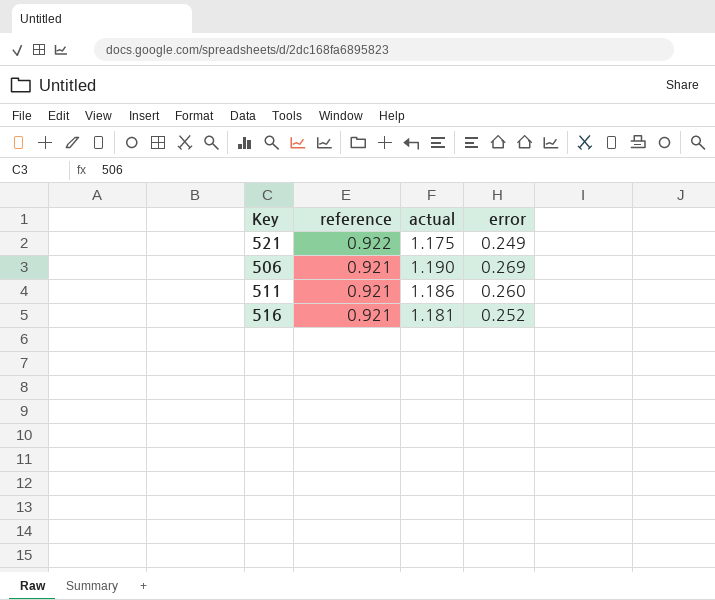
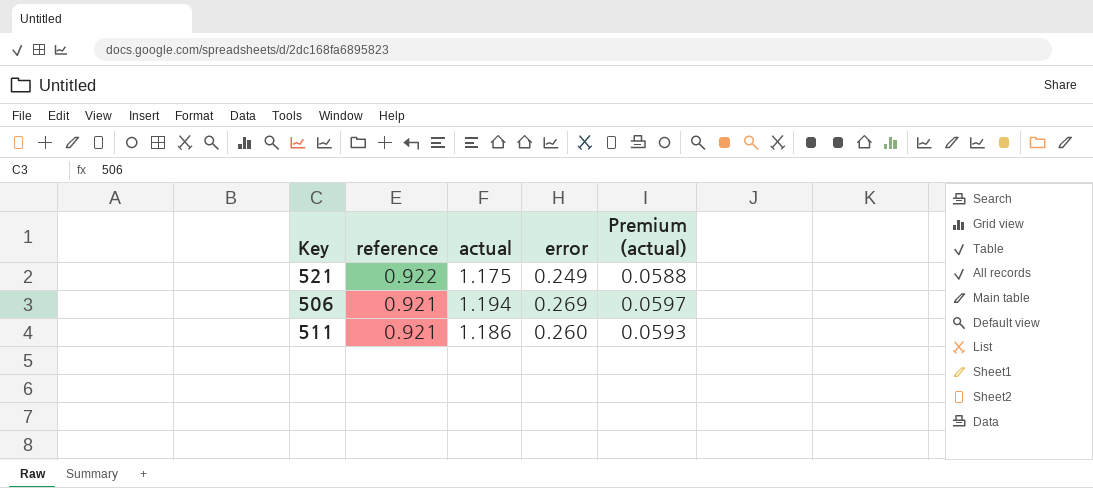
column Premium (actual) | formula: none -> [actual] * 0.05
row 516: 0.921 | 1.181 | 0.252 -> none
506 | actual: 1.190 -> 1.194

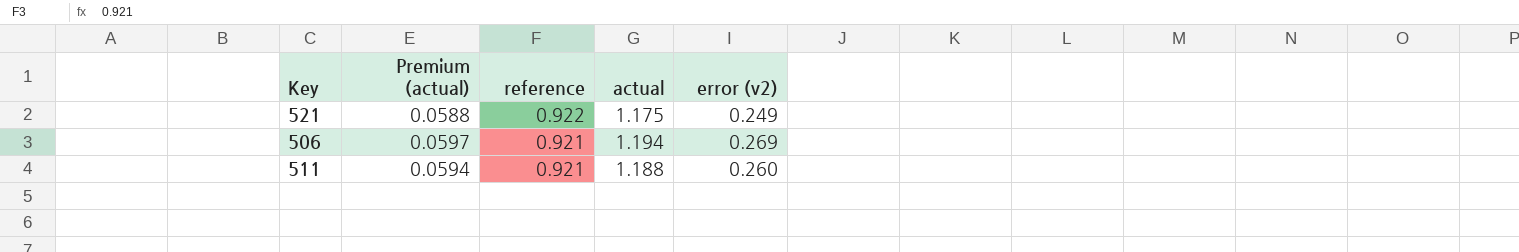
column Premium (actual) | position: 5 -> 2
column name: error -> error (v2)
511 | Premium (actual): 0.0593 -> 0.0594
511 | actual: 1.186 -> 1.188

